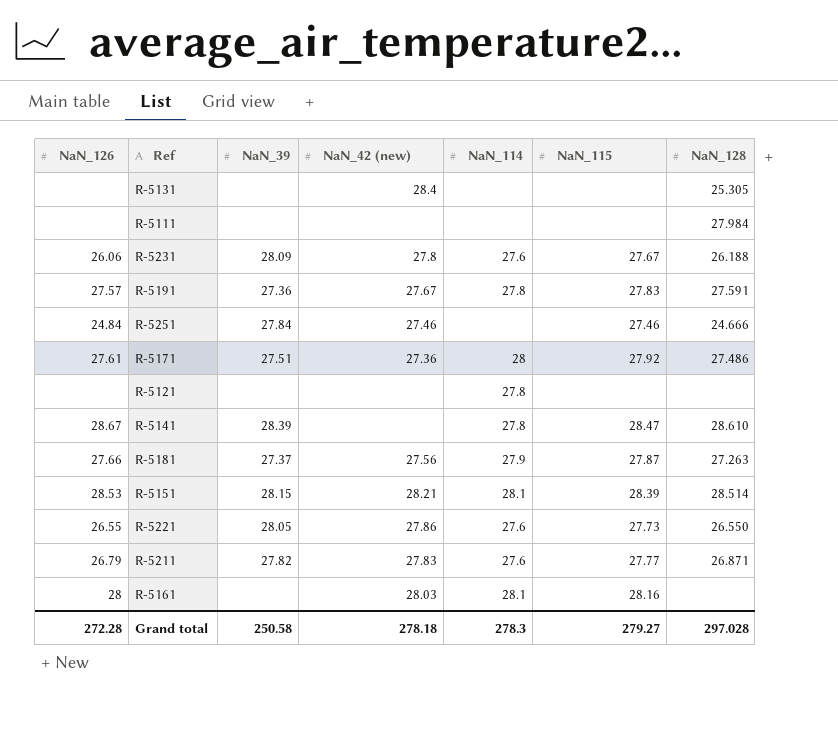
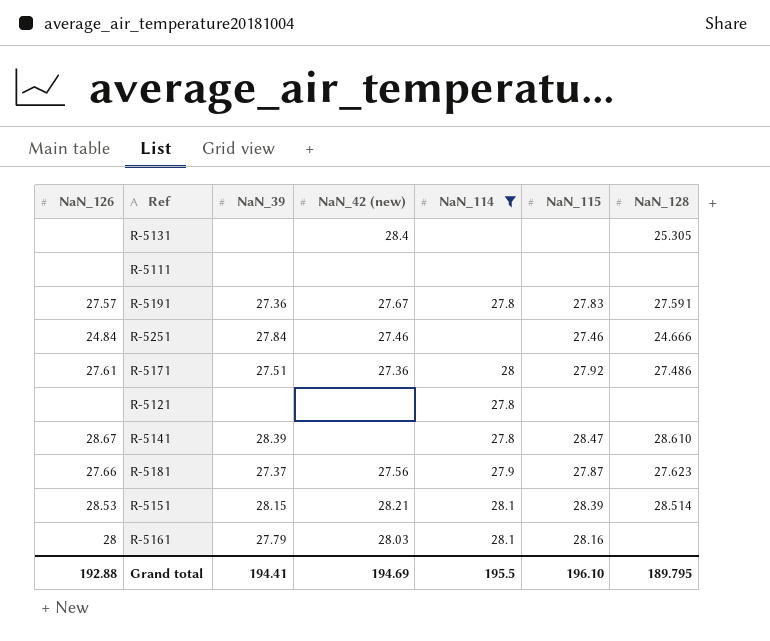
filter: none -> NaN_114 != 27.6
R-5111 | NaN_128: 27.984 -> none
R-5181 | NaN_128: 27.263 -> 27.623
R-5161 | NaN_39: none -> 27.79
Grand total | NaN_126: 272.28 -> 192.88
Grand total | NaN_39: 250.58 -> 194.41
Grand total | NaN_42 (new): 278.18 -> 194.69
Grand total | NaN_114: 278.3 -> 195.5
Grand total | NaN_115: 279.27 -> 196.10
Grand total | NaN_128: 297.028 -> 189.795

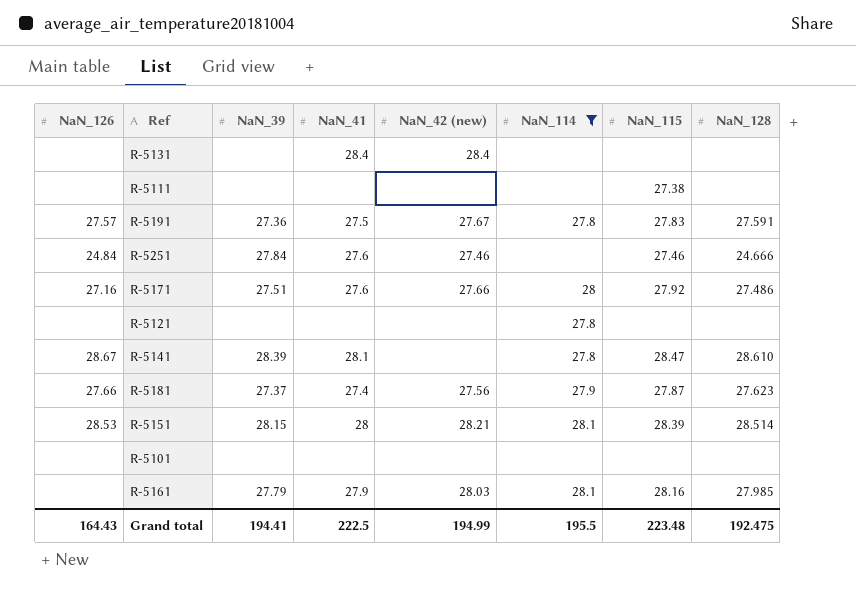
column NaN_41 | position: none -> 4
R-5131 | NaN_128: 25.305 -> none
R-5111 | NaN_115: none -> 27.38
R-5171 | NaN_126: 27.61 -> 27.16
R-5171 | NaN_42 (new): 27.36 -> 27.66
row R-5101: none -> none | none | none | none | none | none | none
R-5161 | NaN_126: 28 -> none
R-5161 | NaN_128: none -> 27.985
Grand total | NaN_126: 192.88 -> 164.43
Grand total | NaN_42 (new): 194.69 -> 194.99
Grand total | NaN_115: 196.10 -> 223.48
Grand total | NaN_128: 189.795 -> 192.475

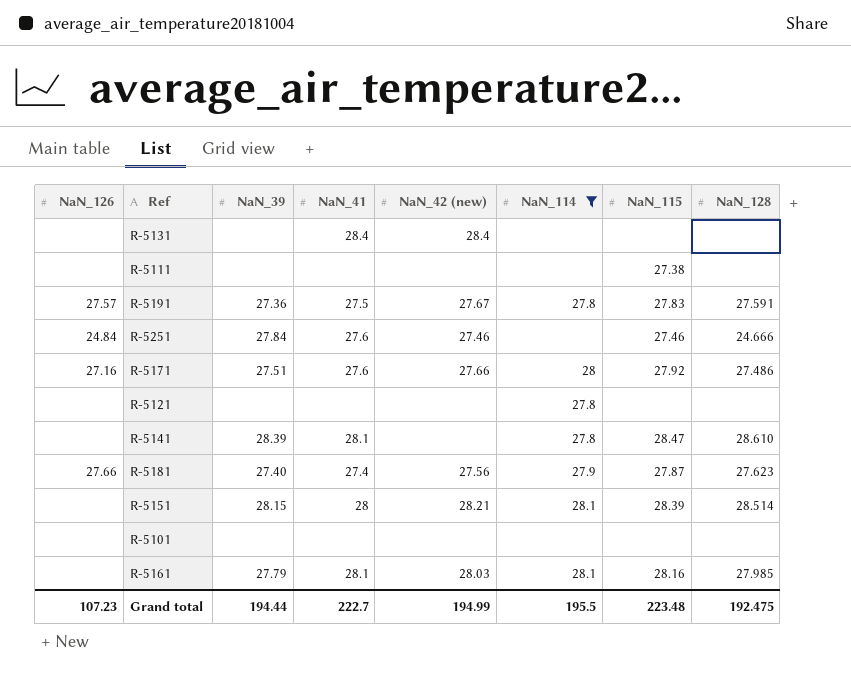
R-5141 | NaN_126: 28.67 -> none
R-5181 | NaN_39: 27.37 -> 27.40
R-5151 | NaN_126: 28.53 -> none
R-5161 | NaN_41: 27.9 -> 28.1
Grand total | NaN_126: 164.43 -> 107.23
Grand total | NaN_39: 194.41 -> 194.44
Grand total | NaN_41: 222.5 -> 222.7

